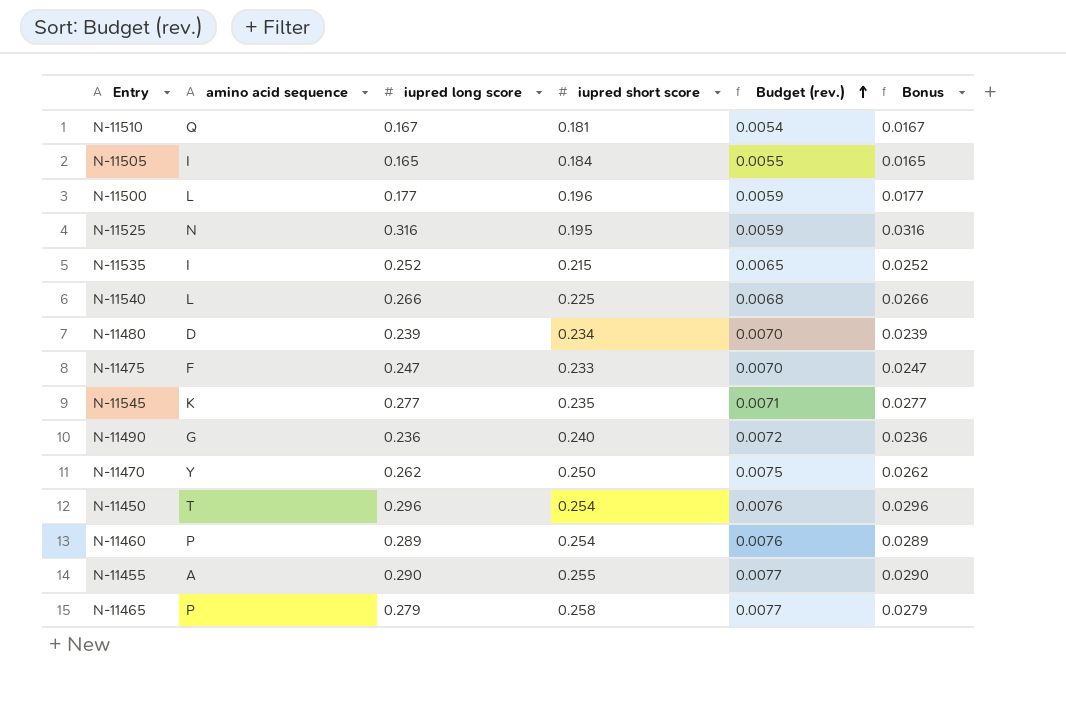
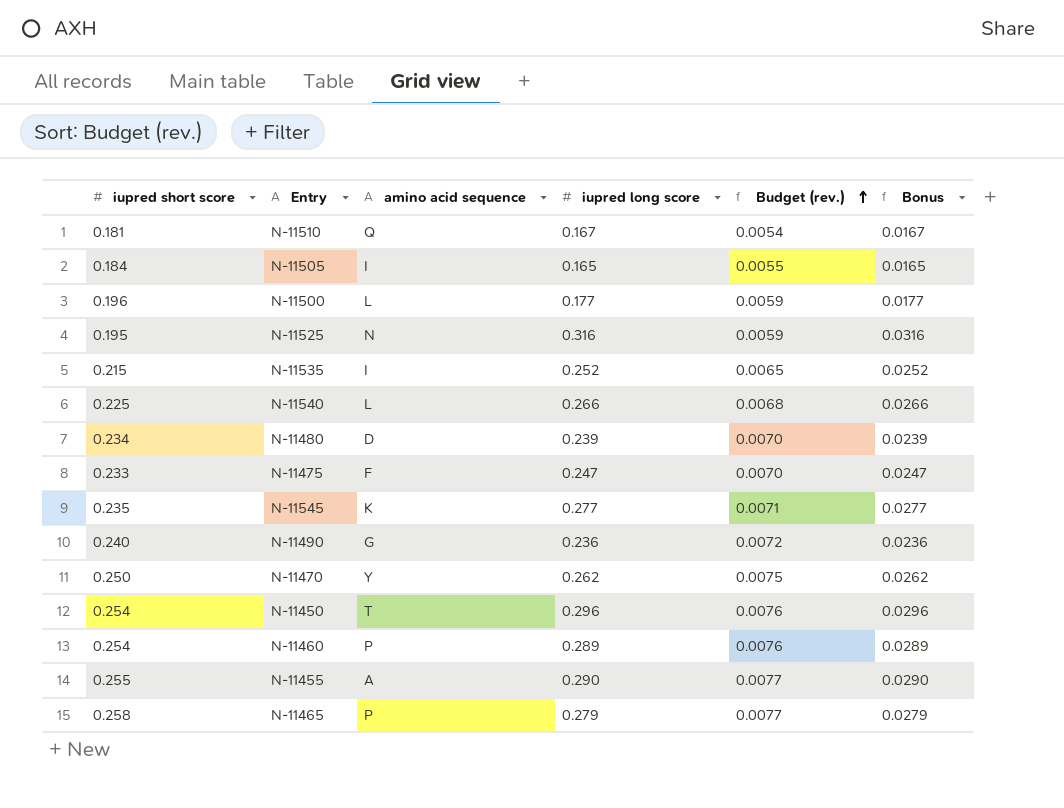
column iupred short score | position: 4 -> 1

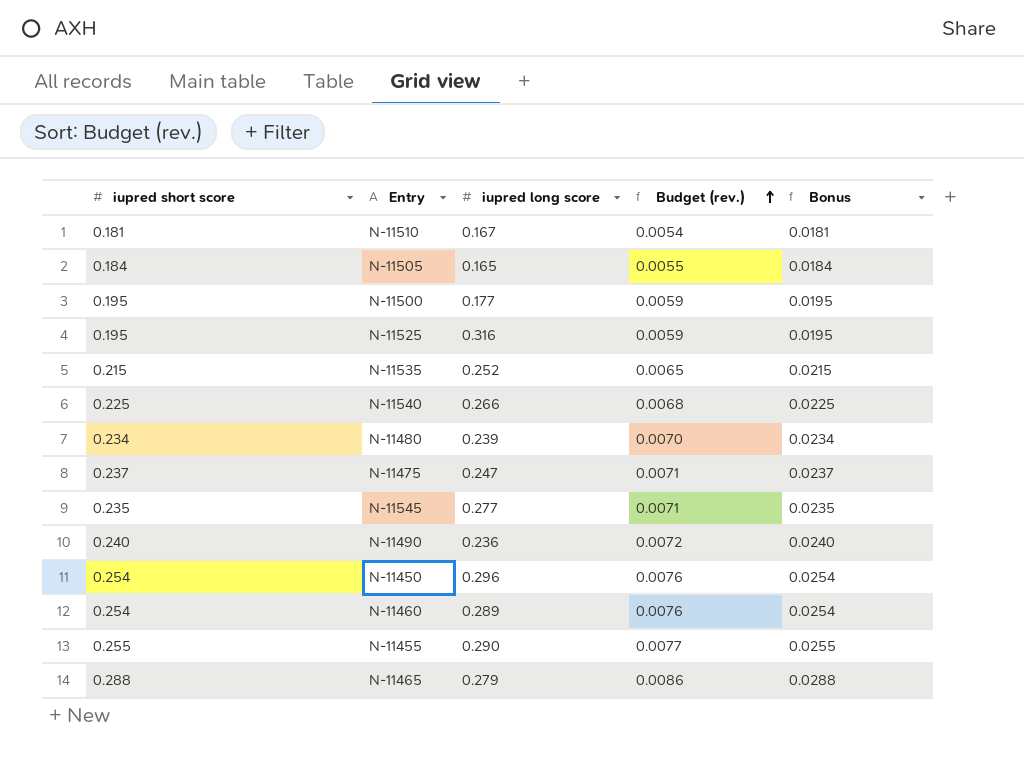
column amino acid sequence | position: 3 -> none
column Bonus | formula: [iupred long score] * 0.1 -> [iupred short score] * 0.1
row N-11470: 0.250 | Y | 0.262 | 0.0075 | 0.0262 -> none
N-11500 | iupred short score: 0.196 -> 0.195
N-11475 | iupred short score: 0.233 -> 0.237
N-11475 | Budget (rev.): 0.0070 -> 0.0071
N-11465 | iupred short score: 0.258 -> 0.288
N-11465 | Budget (rev.): 0.0077 -> 0.0086

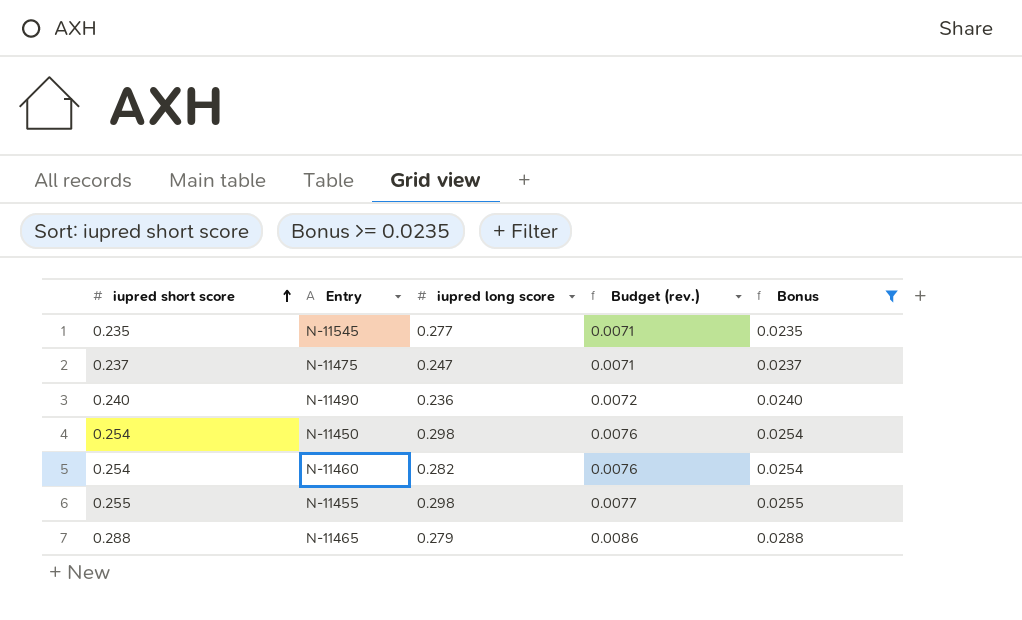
filter: none -> Bonus >= 0.0235
row order: Budget (rev.) ascending -> iupred short score ascending
N-11450 | iupred long score: 0.296 -> 0.298
N-11460 | iupred long score: 0.289 -> 0.282
N-11455 | iupred long score: 0.290 -> 0.298

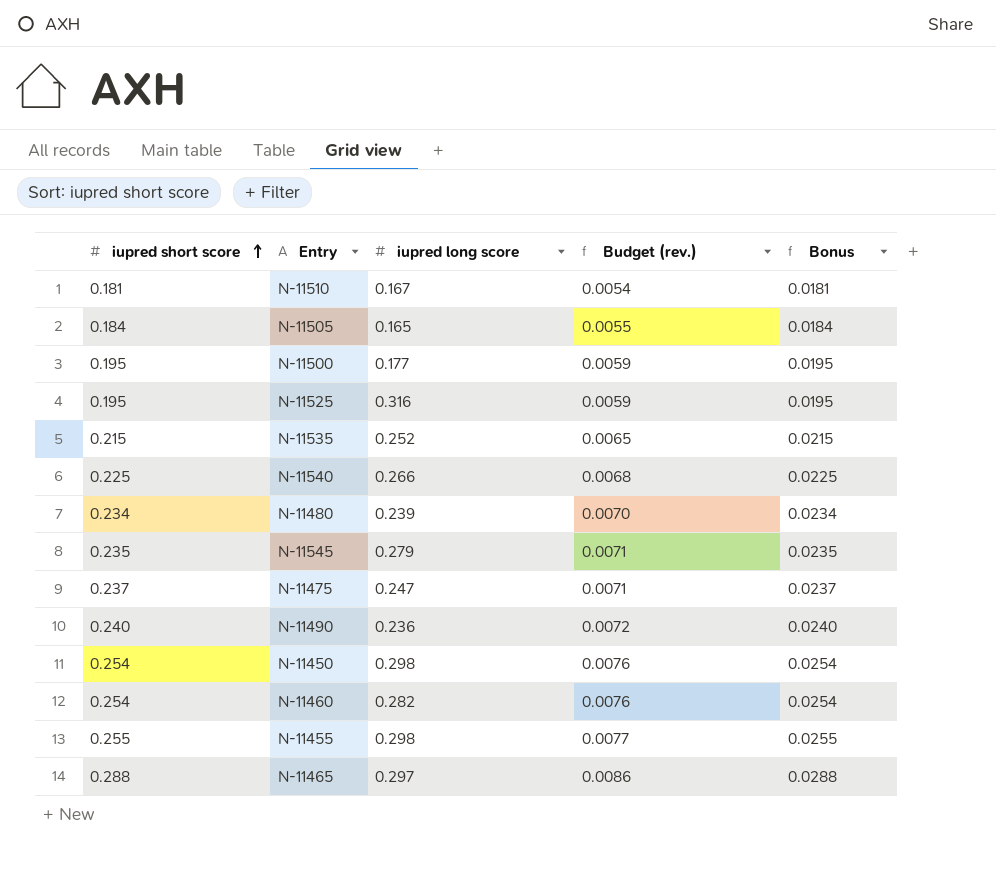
filter: Bonus >= 0.0235 -> none
N-11545 | iupred long score: 0.277 -> 0.279
N-11465 | iupred long score: 0.279 -> 0.297

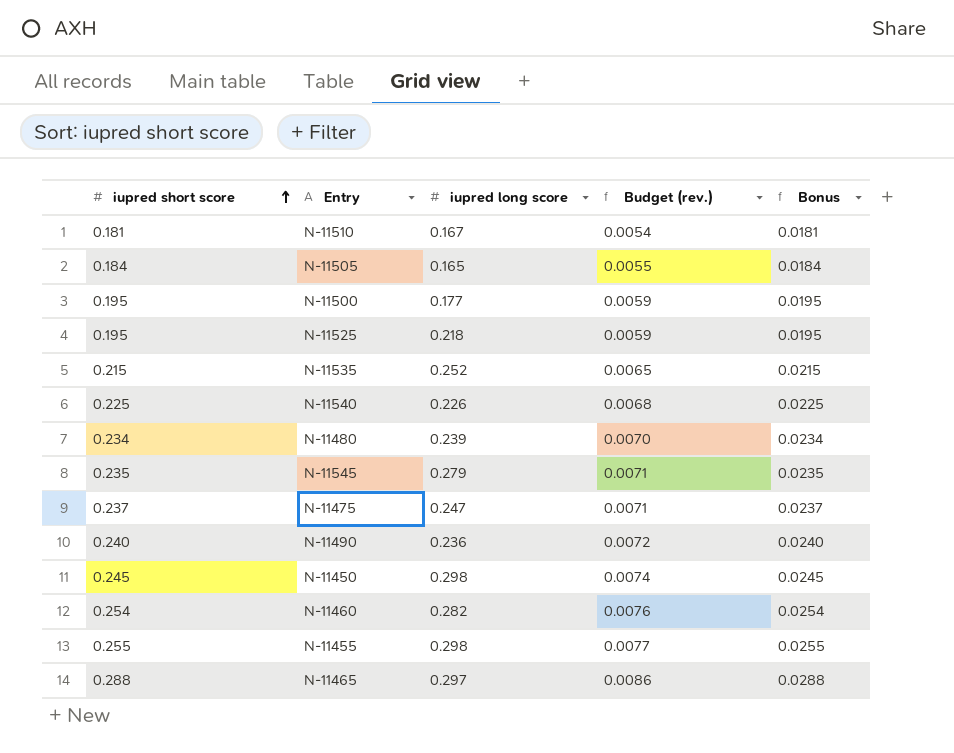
N-11525 | iupred long score: 0.316 -> 0.218
N-11540 | iupred long score: 0.266 -> 0.226
N-11450 | iupred short score: 0.254 -> 0.245
N-11450 | Budget (rev.): 0.0076 -> 0.0074
N-11450 | Bonus: 0.0254 -> 0.0245

